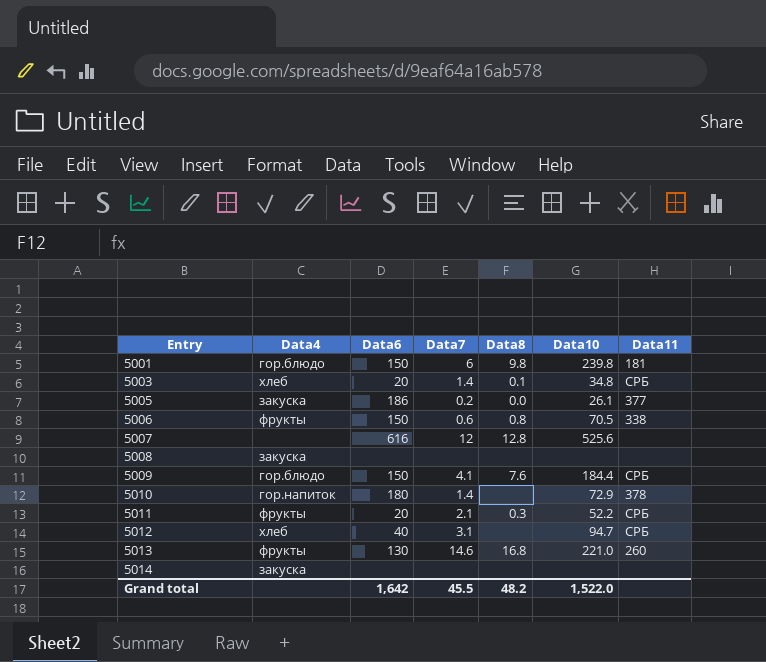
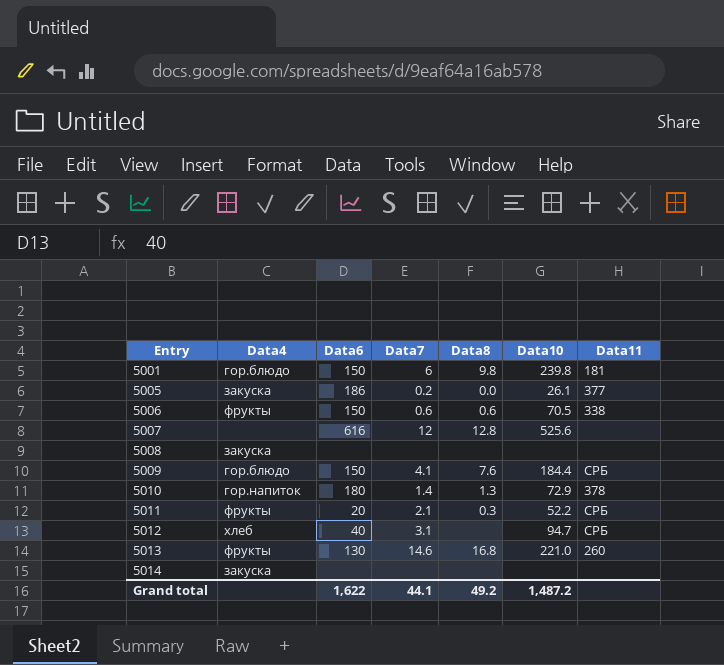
row 5003: хлеб | 20 | 1.4 | 0.1 | 34.8 | СРБ -> none
5006 | Data8: 0.8 -> 0.6
5010 | Data8: none -> 1.3
Grand total | Data6: 1,642 -> 1,622
Grand total | Data7: 45.5 -> 44.1
Grand total | Data8: 48.2 -> 49.2
Grand total | Data10: 1,522.0 -> 1,487.2

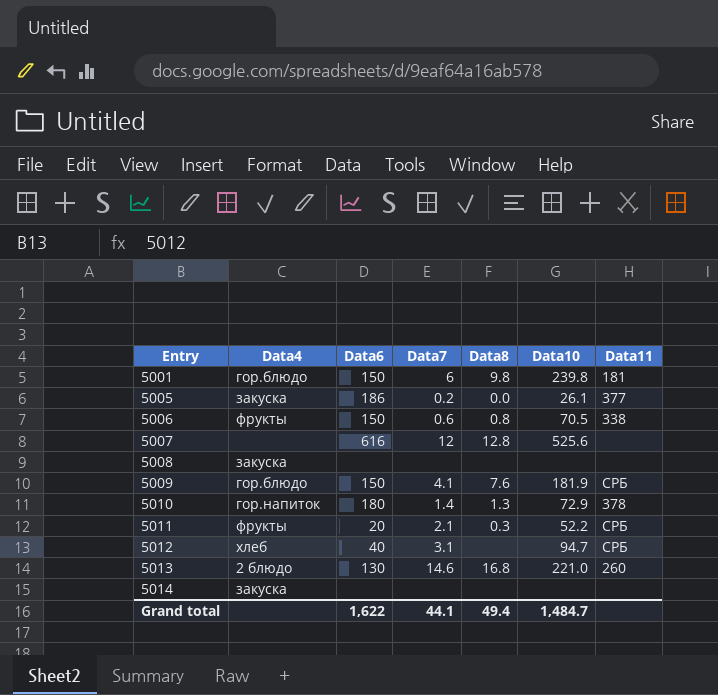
5006 | Data8: 0.6 -> 0.8
5009 | Data10: 184.4 -> 181.9
5013 | Data4: фрукты -> 2 блюдо
Grand total | Data8: 49.2 -> 49.4
Grand total | Data10: 1,487.2 -> 1,484.7

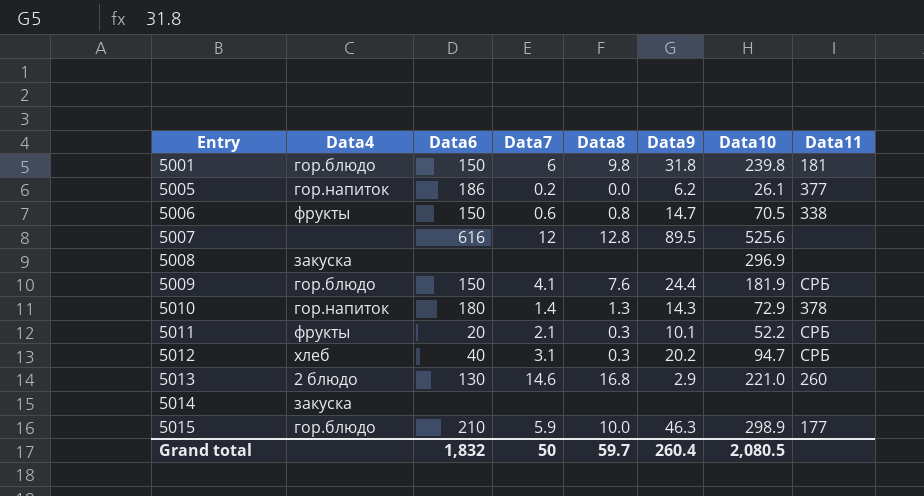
column Data9 | position: none -> 6
5005 | Data4: закуска -> гор.напиток
5008 | Data10: none -> 296.9
5012 | Data8: none -> 0.3
row 5015: none -> гор.блюдо | 210 | 5.9 | 10.0 | 46.3 | 298.9 | 177
Grand total | Data6: 1,622 -> 1,832
Grand total | Data7: 44.1 -> 50
Grand total | Data8: 49.4 -> 59.7
Grand total | Data10: 1,484.7 -> 2,080.5

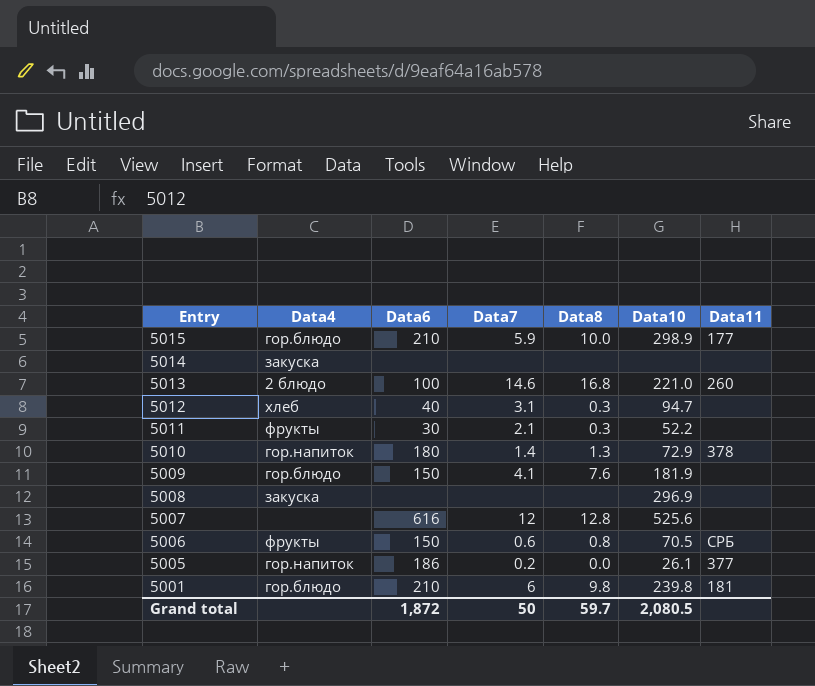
row order: Entry ascending -> Entry descending
column Data9 | position: 6 -> none
5013 | Data6: 130 -> 100
5012 | Data11: СРБ -> none
5011 | Data6: 20 -> 30
5011 | Data11: СРБ -> none
5009 | Data11: СРБ -> none
5006 | Data11: 338 -> СРБ
5001 | Data6: 150 -> 210
Grand total | Data6: 1,832 -> 1,872

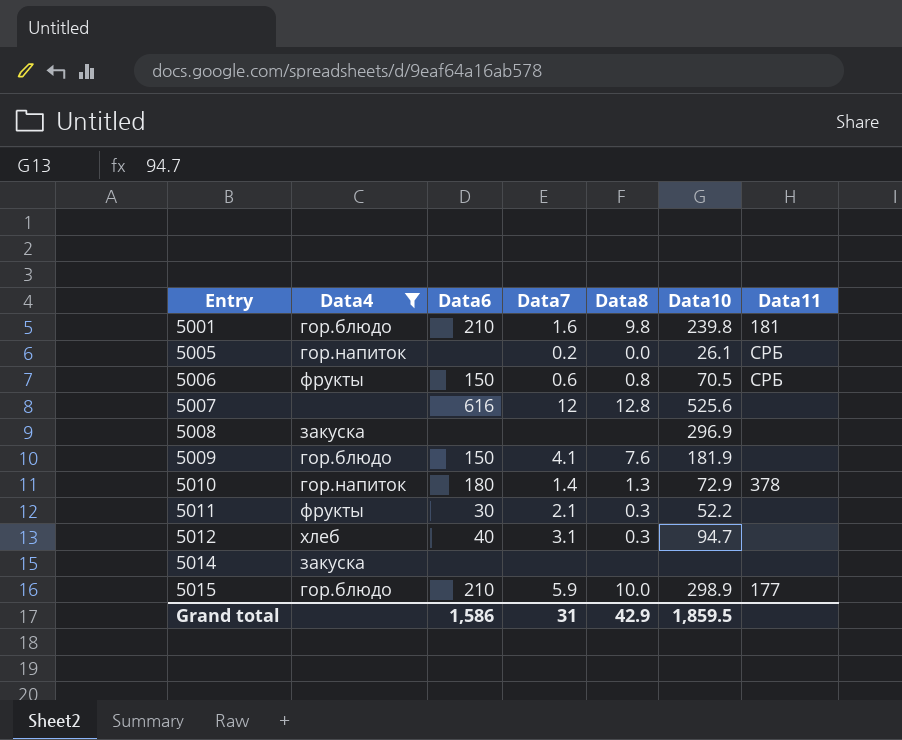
filter: none -> Data4 != 2 блюдо
row order: Entry descending -> Entry ascending
5001 | Data7: 6 -> 1.6
5005 | Data6: 186 -> none
5005 | Data11: 377 -> СРБ
Grand total | Data6: 1,872 -> 1,586
Grand total | Data7: 50 -> 31
Grand total | Data8: 59.7 -> 42.9
Grand total | Data10: 2,080.5 -> 1,859.5

